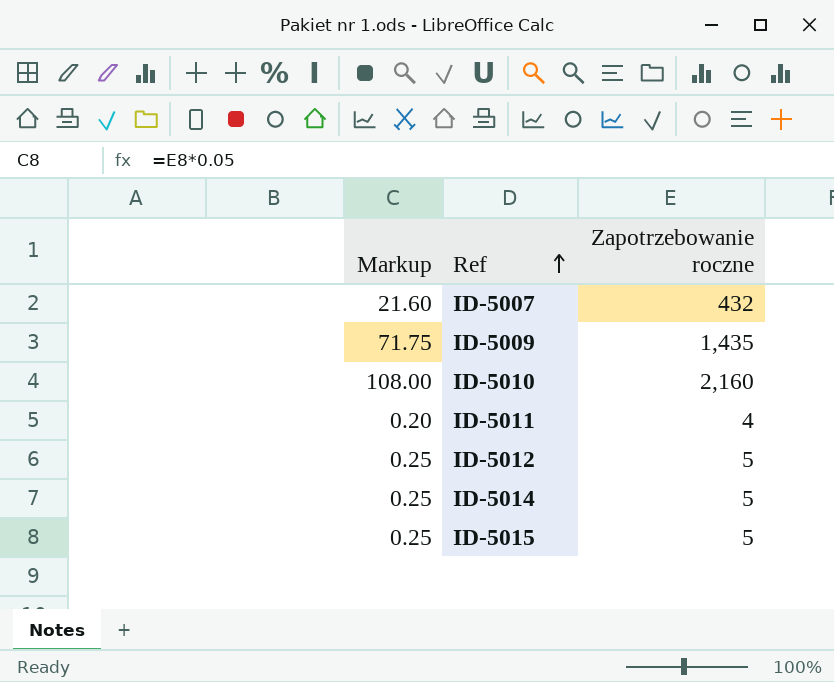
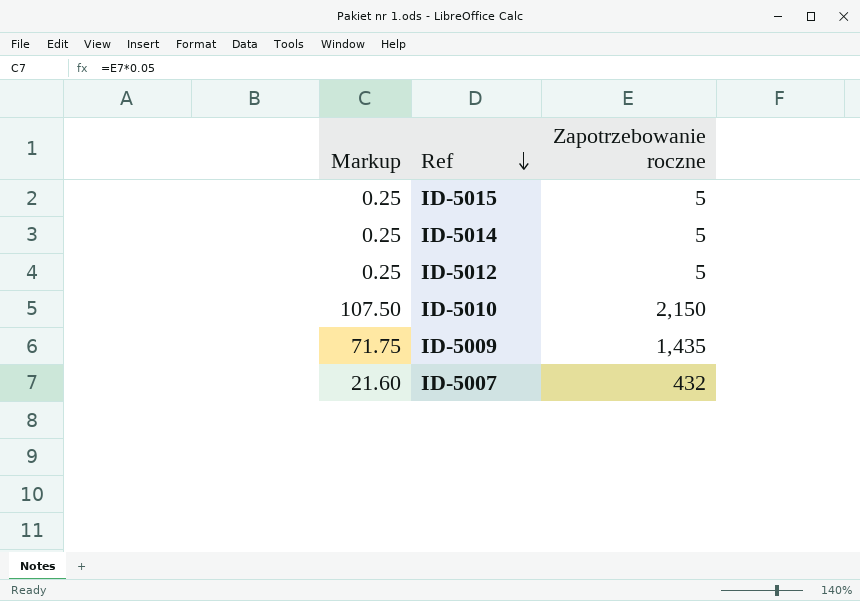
row order: Ref ascending -> Ref descending
row ID-5011: 0.20 | 4 -> none
ID-5010 | Markup: 108.00 -> 107.50
ID-5010 | Zapotrzebowanie roczne: 2,160 -> 2,150

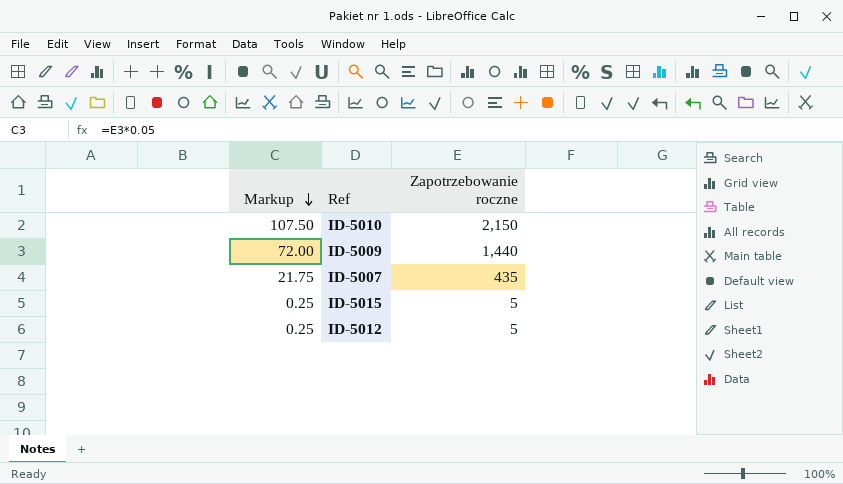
row order: Ref descending -> Markup descending
row ID-5014: 0.25 | 5 -> none
ID-5009 | Markup: 71.75 -> 72.00
ID-5009 | Zapotrzebowanie roczne: 1,435 -> 1,440
ID-5007 | Markup: 21.60 -> 21.75
ID-5007 | Zapotrzebowanie roczne: 432 -> 435

